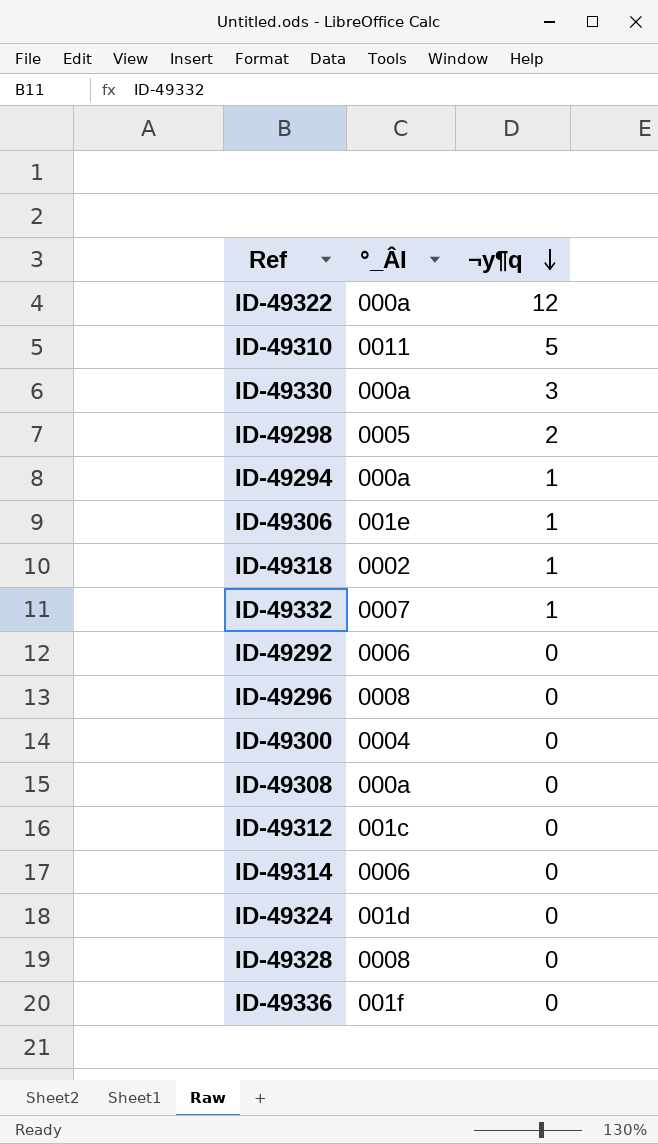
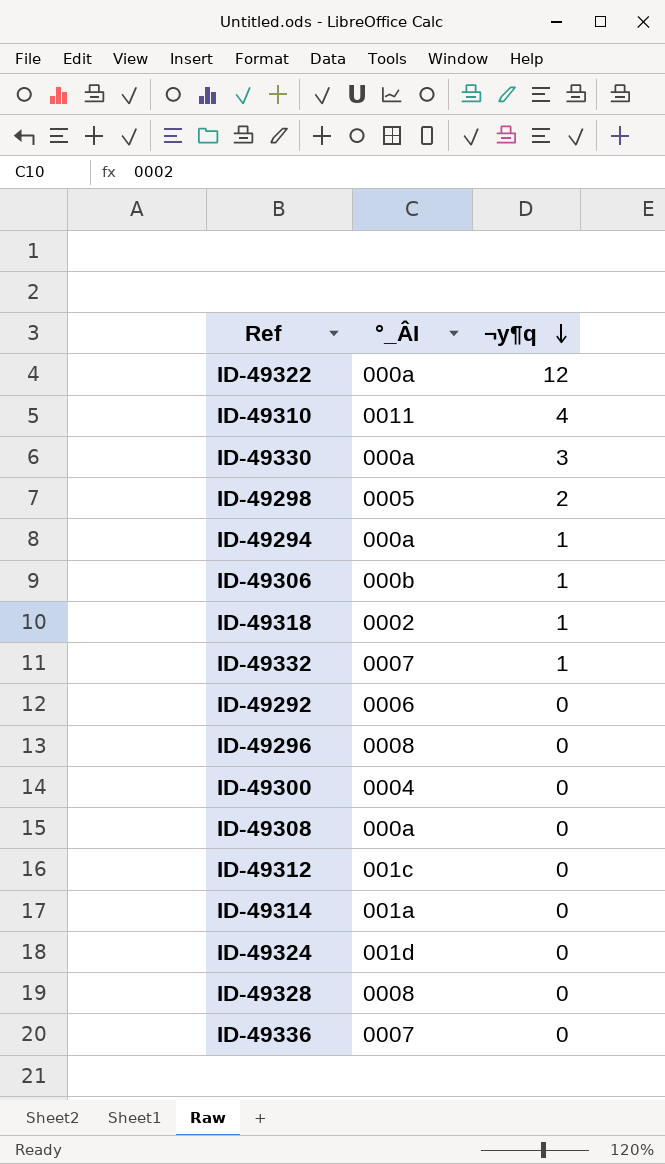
ID-49310 | ¬y¶q: 5 -> 4
ID-49306 | °_ÂI: 001e -> 000b
ID-49314 | °_ÂI: 0006 -> 001a
ID-49336 | °_ÂI: 001f -> 0007

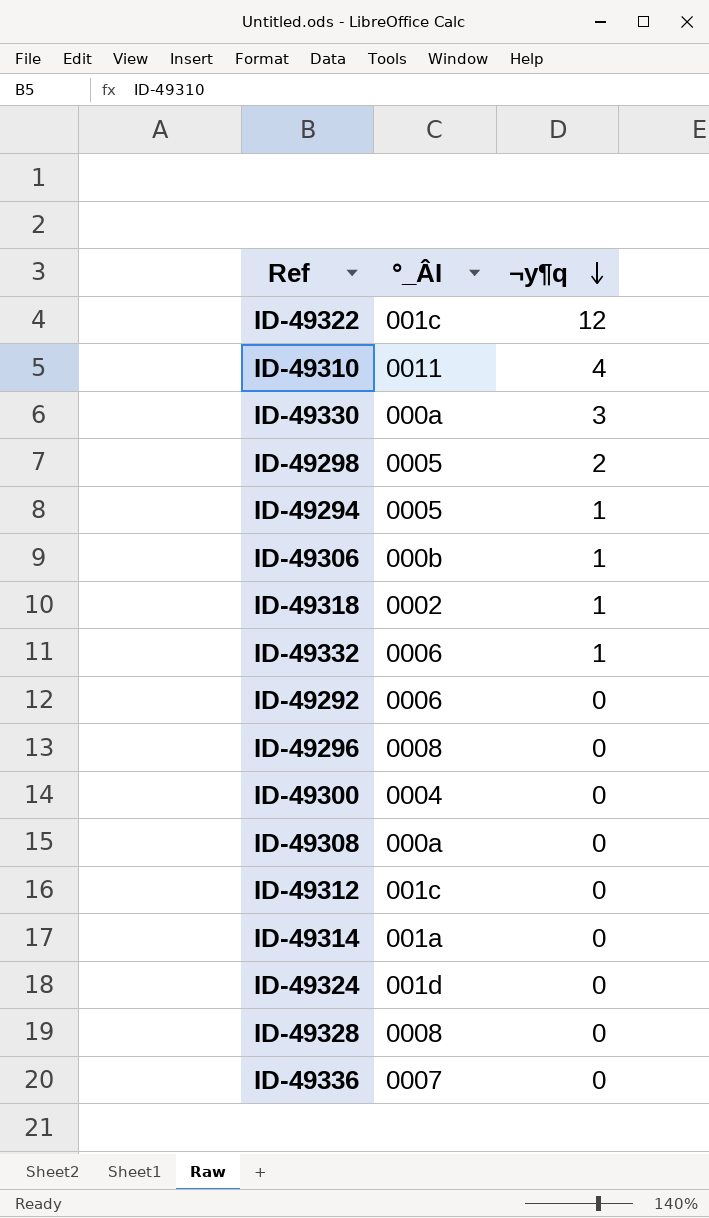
ID-49322 | °_ÂI: 000a -> 001c
ID-49294 | °_ÂI: 000a -> 0005
ID-49332 | °_ÂI: 0007 -> 0006

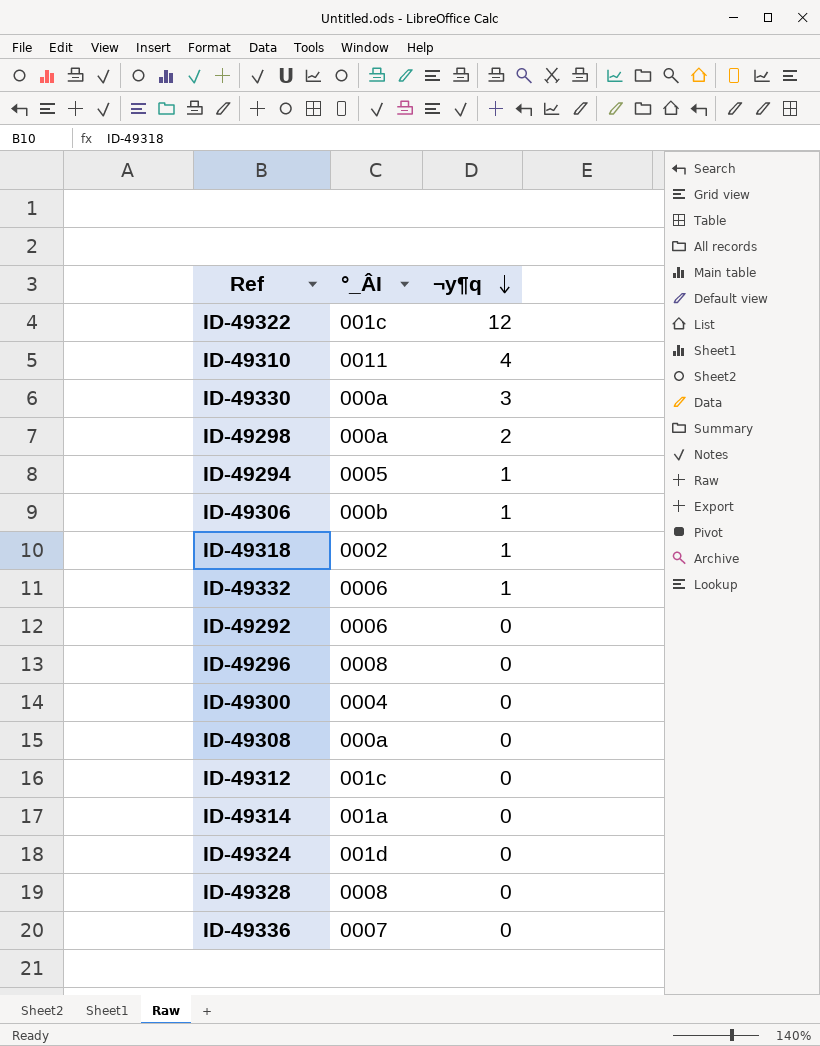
ID-49298 | °_ÂI: 0005 -> 000a

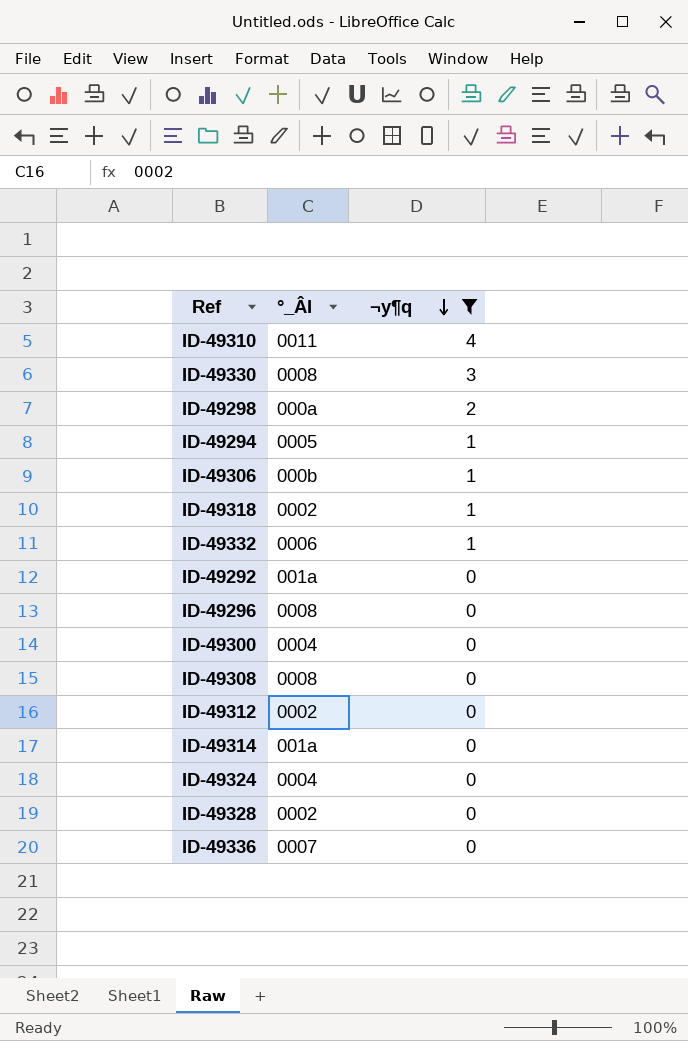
filter: none -> ¬y¶q != 12
ID-49330 | °_ÂI: 000a -> 0008
ID-49292 | °_ÂI: 0006 -> 001a
ID-49308 | °_ÂI: 000a -> 0008
ID-49312 | °_ÂI: 001c -> 0002
ID-49324 | °_ÂI: 001d -> 0004
ID-49328 | °_ÂI: 0008 -> 0002

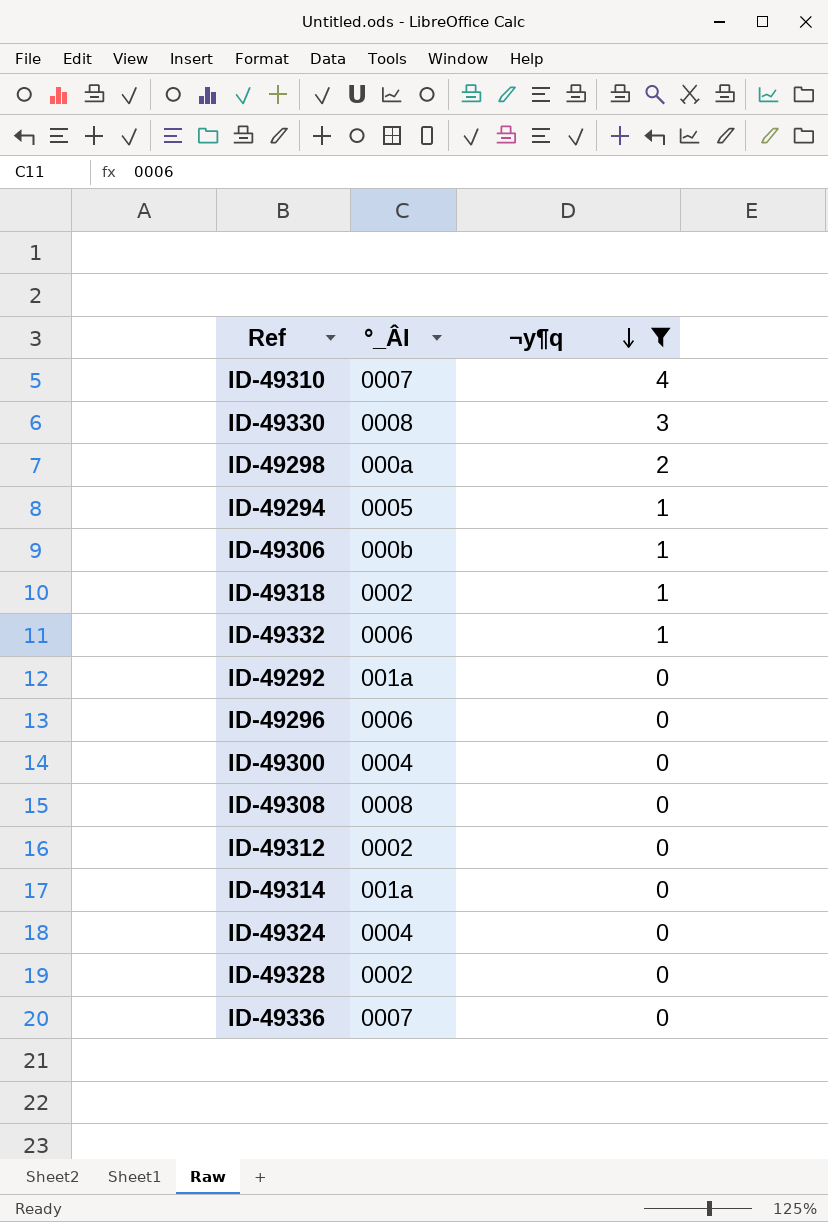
ID-49310 | °_ÂI: 0011 -> 0007
ID-49296 | °_ÂI: 0008 -> 0006

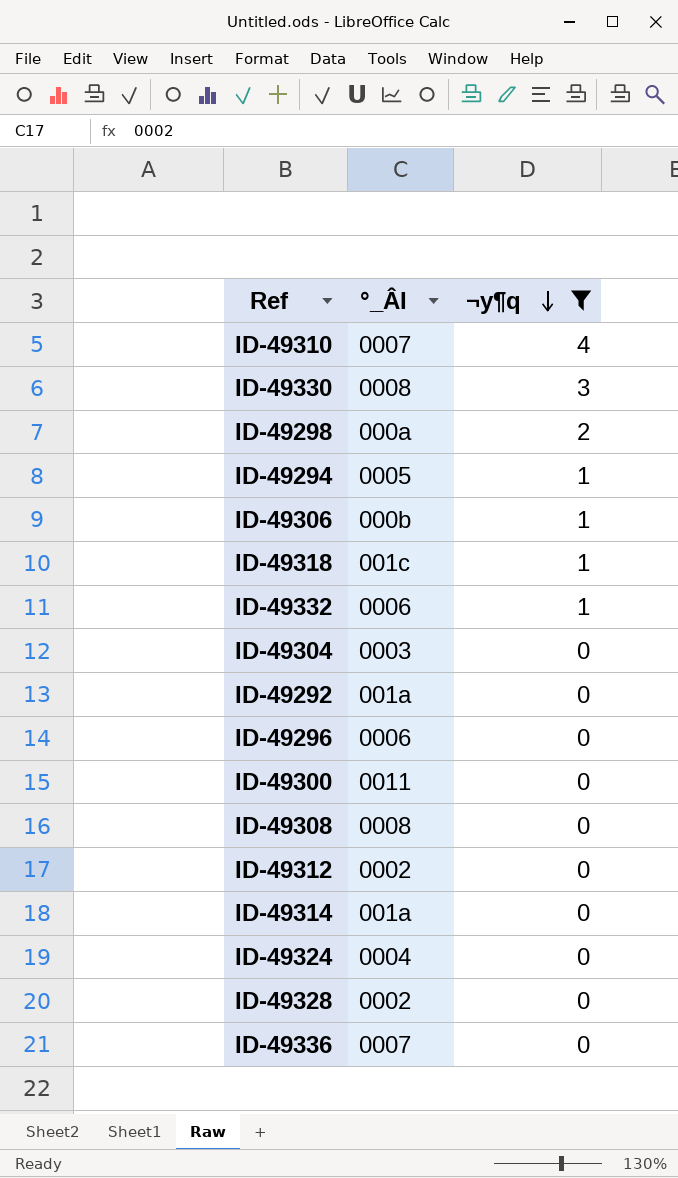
ID-49318 | °_ÂI: 0002 -> 001c
row ID-49304: none -> 0003 | 0
ID-49300 | °_ÂI: 0004 -> 0011

